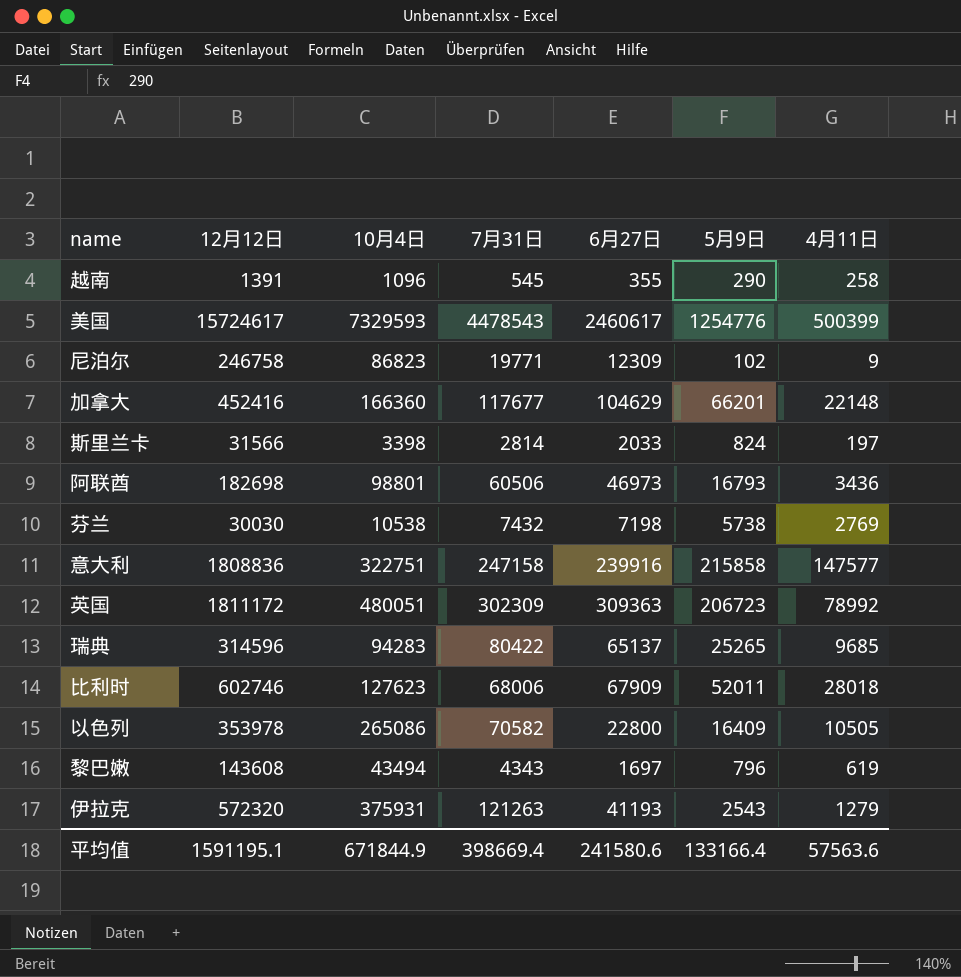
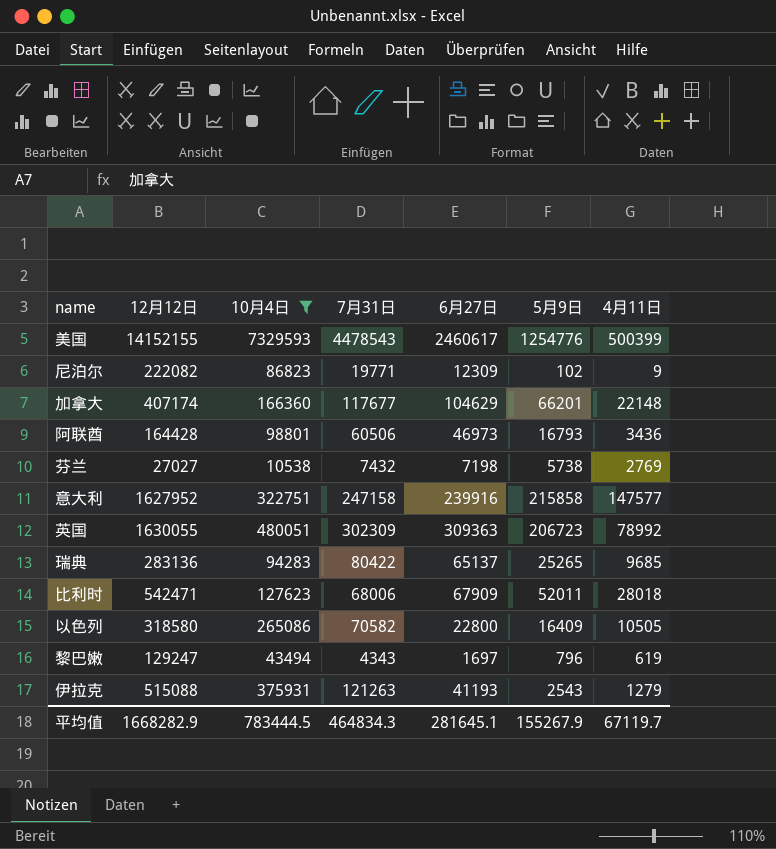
filter: none -> 10月4日 >= 10538
美国 | 12月12日: 15724617 -> 14152155
尼泊尔 | 12月12日: 246758 -> 222082
加拿大 | 12月12日: 452416 -> 407174
阿联酋 | 12月12日: 182698 -> 164428
芬兰 | 12月12日: 30030 -> 27027
意大利 | 12月12日: 1808836 -> 1627952
英国 | 12月12日: 1811172 -> 1630055
瑞典 | 12月12日: 314596 -> 283136
比利时 | 12月12日: 602746 -> 542471
以色列 | 12月12日: 353978 -> 318580
黎巴嫩 | 12月12日: 143608 -> 129247
伊拉克 | 12月12日: 572320 -> 515088
平均值 | 12月12日: 1591195.1 -> 1668282.9
平均值 | 10月4日: 671844.9 -> 783444.5
平均值 | 7月31日: 398669.4 -> 464834.3
平均值 | 6月27日: 241580.6 -> 281645.1
平均值 | 5月9日: 133166.4 -> 155267.9
平均值 | 4月11日: 57563.6 -> 67119.7

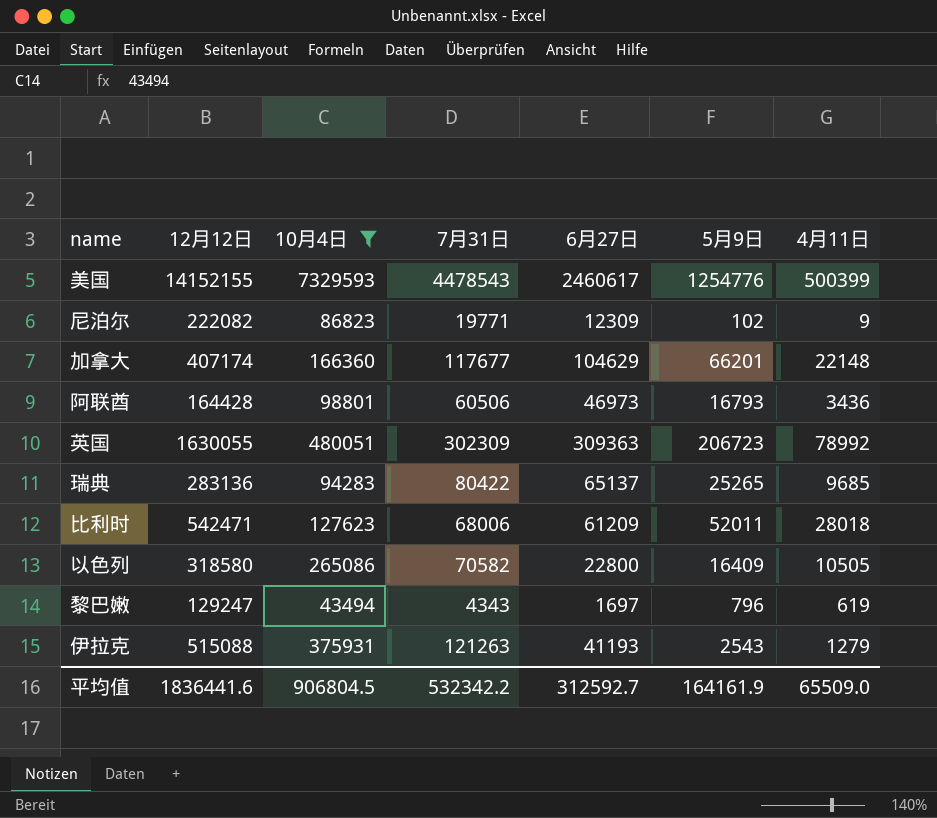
row 芬兰: 27027 | 10538 | 7432 | 7198 | 5738 | 2769 -> none
row 意大利: 1627952 | 322751 | 247158 | 239916 | 215858 | 147577 -> none
比利时 | 6月27日: 67909 -> 61209
平均值 | 12月12日: 1668282.9 -> 1836441.6
平均值 | 10月4日: 783444.5 -> 906804.5
平均值 | 7月31日: 464834.3 -> 532342.2
平均值 | 6月27日: 281645.1 -> 312592.7
平均值 | 5月9日: 155267.9 -> 164161.9
平均值 | 4月11日: 67119.7 -> 65509.0

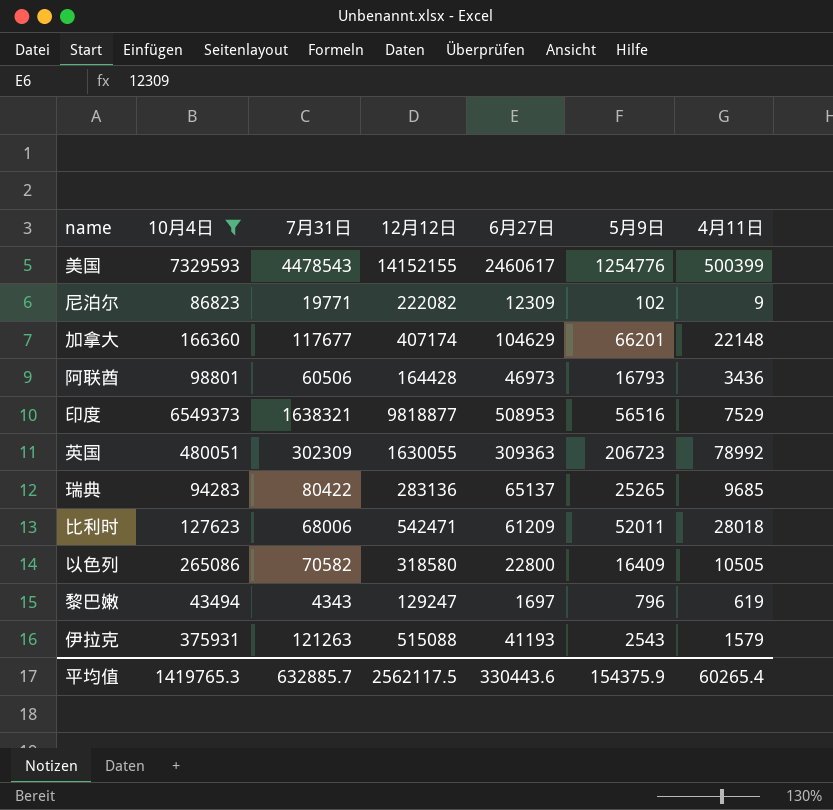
column 12月12日 | position: 2 -> 4
row 印度: none -> 6549373 | 1638321 | 9818877 | 508953 | 56516 | 7529
伊拉克 | 4月11日: 1279 -> 1579
平均值 | 10月4日: 906804.5 -> 1419765.3
平均值 | 7月31日: 532342.2 -> 632885.7
平均值 | 12月12日: 1836441.6 -> 2562117.5
平均值 | 6月27日: 312592.7 -> 330443.6
平均值 | 5月9日: 164161.9 -> 154375.9
平均值 | 4月11日: 65509.0 -> 60265.4

